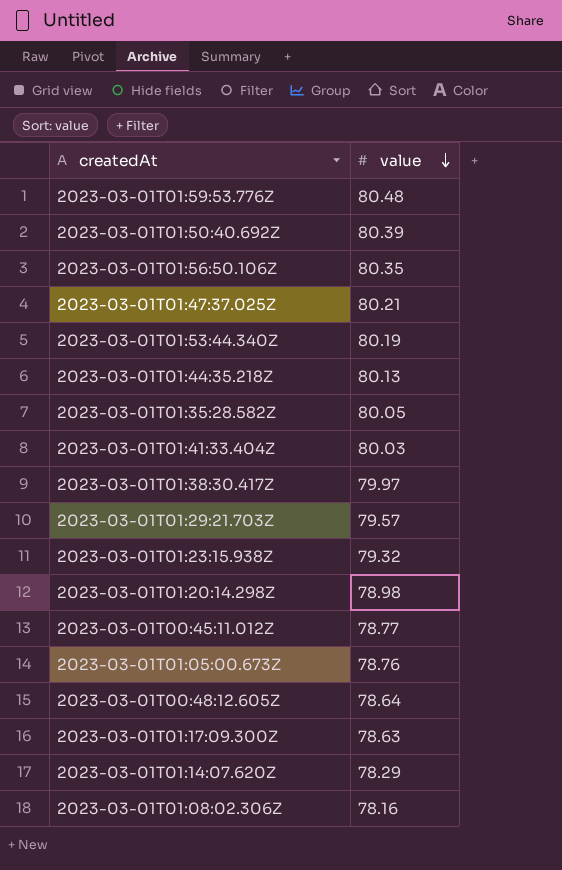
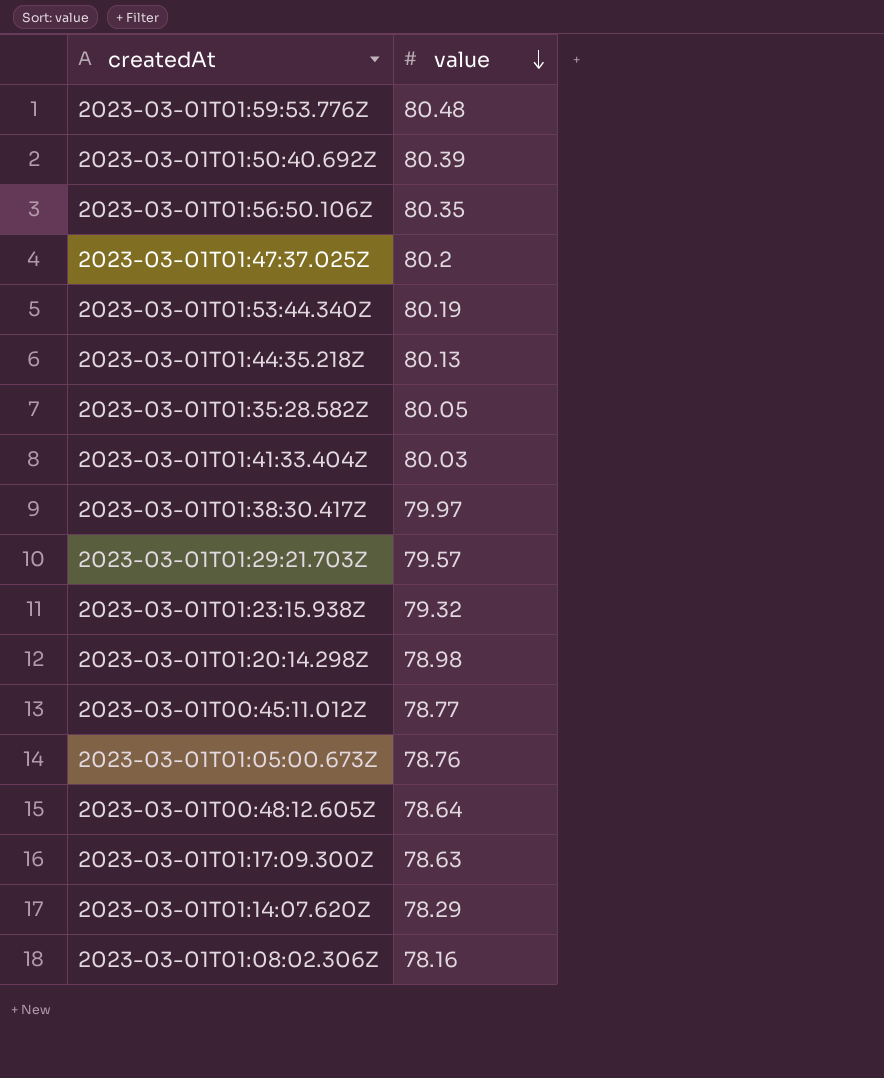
2023-03-01T01:47:37.025Z | value: 80.21 -> 80.2

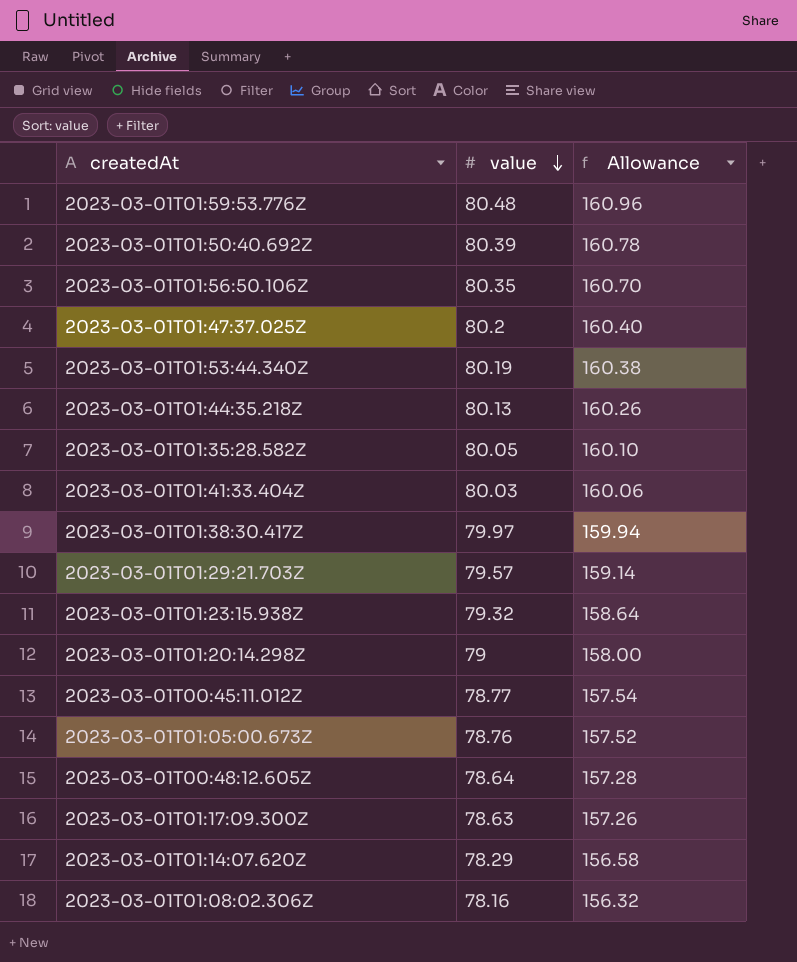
column Allowance | formula: none -> [value] * 2
2023-03-01T01:20:14.298Z | value: 78.98 -> 79

